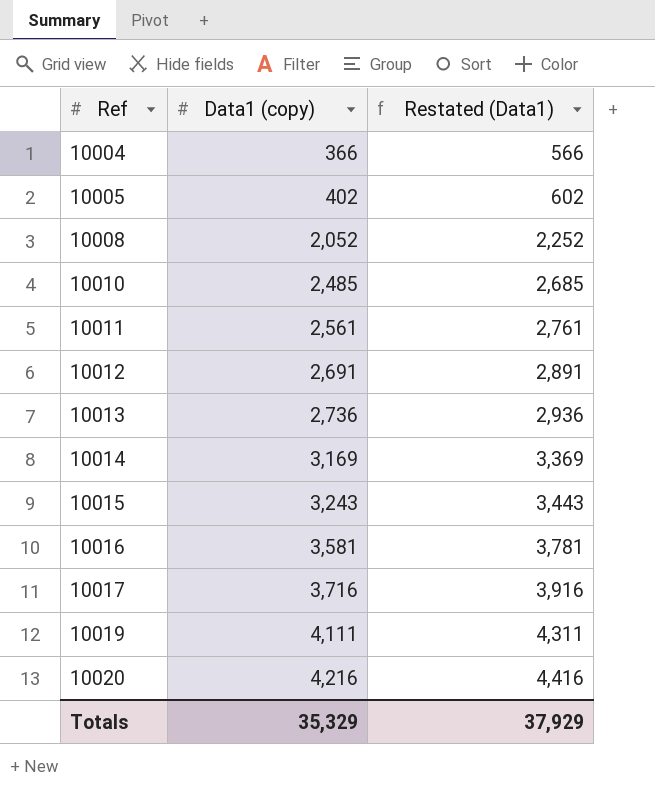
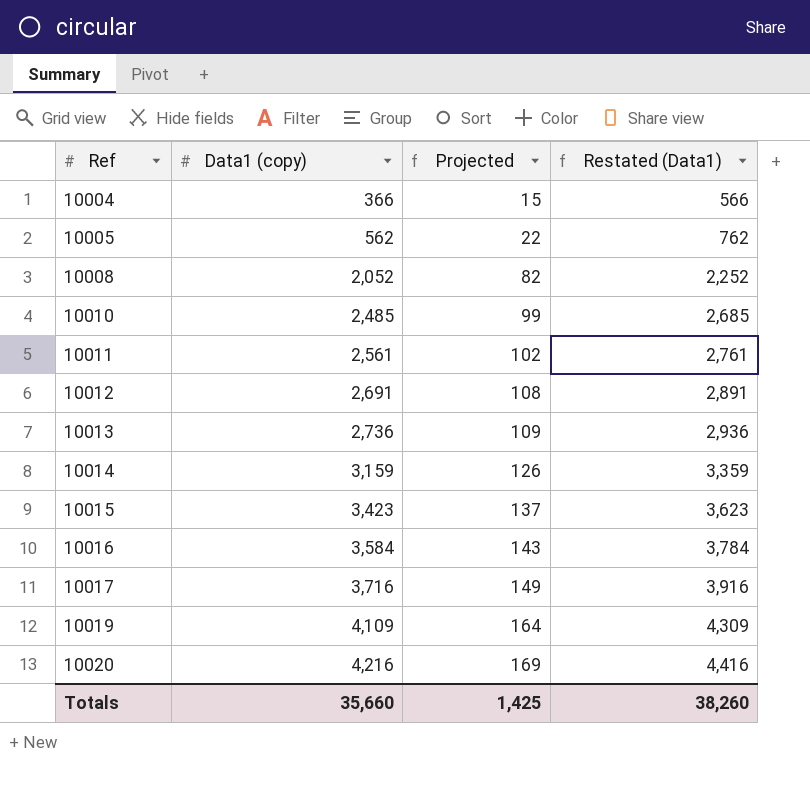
column Projected | formula: none -> [Data1 (copy)] * 0.04
10005 | Data1 (copy): 402 -> 562
10005 | Restated (Data1): 602 -> 762
10014 | Data1 (copy): 3,169 -> 3,159
10014 | Restated (Data1): 3,369 -> 3,359
10015 | Data1 (copy): 3,243 -> 3,423
10015 | Restated (Data1): 3,443 -> 3,623
10016 | Data1 (copy): 3,581 -> 3,584
10016 | Restated (Data1): 3,781 -> 3,784
10019 | Data1 (copy): 4,111 -> 4,109
10019 | Restated (Data1): 4,311 -> 4,309
Totals | Data1 (copy): 35,329 -> 35,660
Totals | Restated (Data1): 37,929 -> 38,260

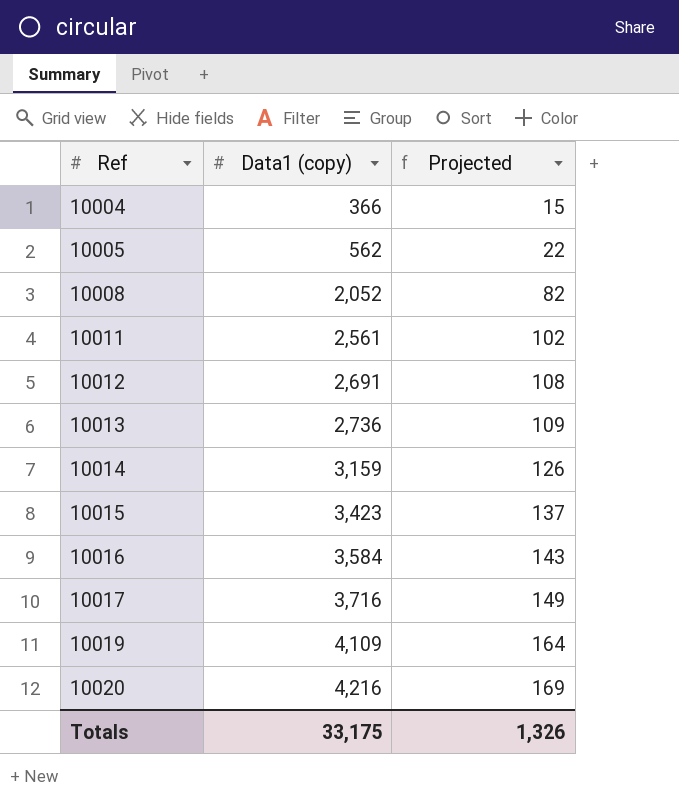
column Restated (Data1) | formula: [Data1 (copy)] + 200 -> none
row 10010: 2,485 | 99 | 2,685 -> none
Totals | Data1 (copy): 35,660 -> 33,175
Totals | Projected: 1,425 -> 1,326

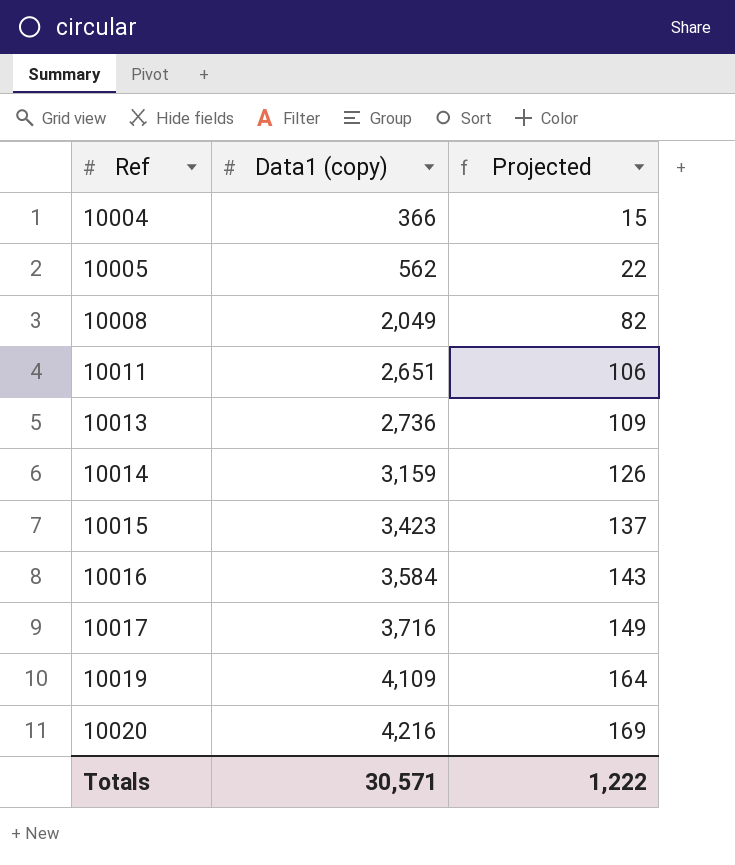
row 10012: 2,691 | 108 -> none
10008 | Data1 (copy): 2,052 -> 2,049
10011 | Data1 (copy): 2,561 -> 2,651
10011 | Projected: 102 -> 106
Totals | Data1 (copy): 33,175 -> 30,571
Totals | Projected: 1,326 -> 1,222

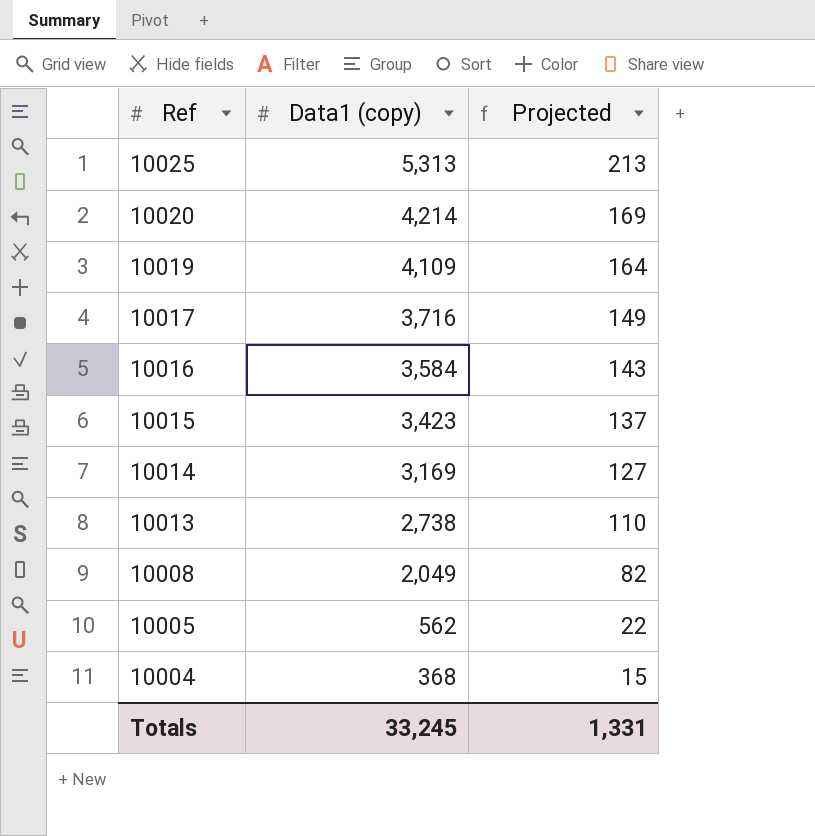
row order: Ref ascending -> Ref descending
row 10011: 2,651 | 106 -> none
row 10025: none -> 5,313 | 213
10020 | Data1 (copy): 4,216 -> 4,214
10014 | Data1 (copy): 3,159 -> 3,169
10014 | Projected: 126 -> 127
10013 | Data1 (copy): 2,736 -> 2,738
10013 | Projected: 109 -> 110
10004 | Data1 (copy): 366 -> 368
Totals | Data1 (copy): 30,571 -> 33,245
Totals | Projected: 1,222 -> 1,331

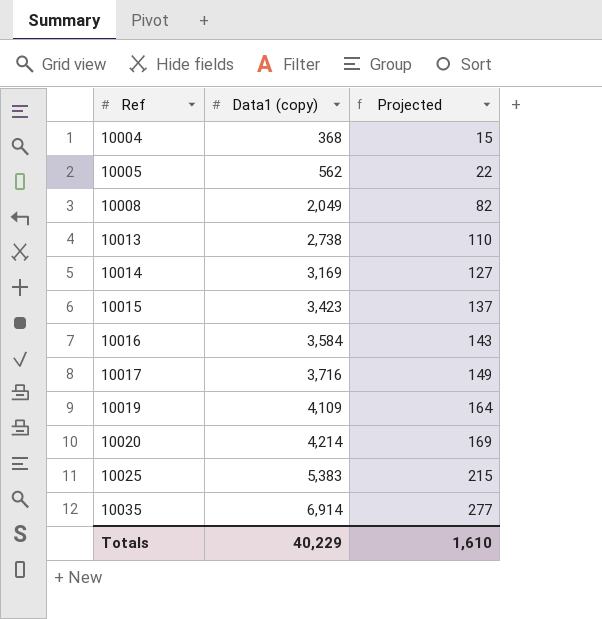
row order: Ref descending -> Ref ascending
10025 | Data1 (copy): 5,313 -> 5,383
10025 | Projected: 213 -> 215
row 10035: none -> 6,914 | 277
Totals | Data1 (copy): 33,245 -> 40,229
Totals | Projected: 1,331 -> 1,610

